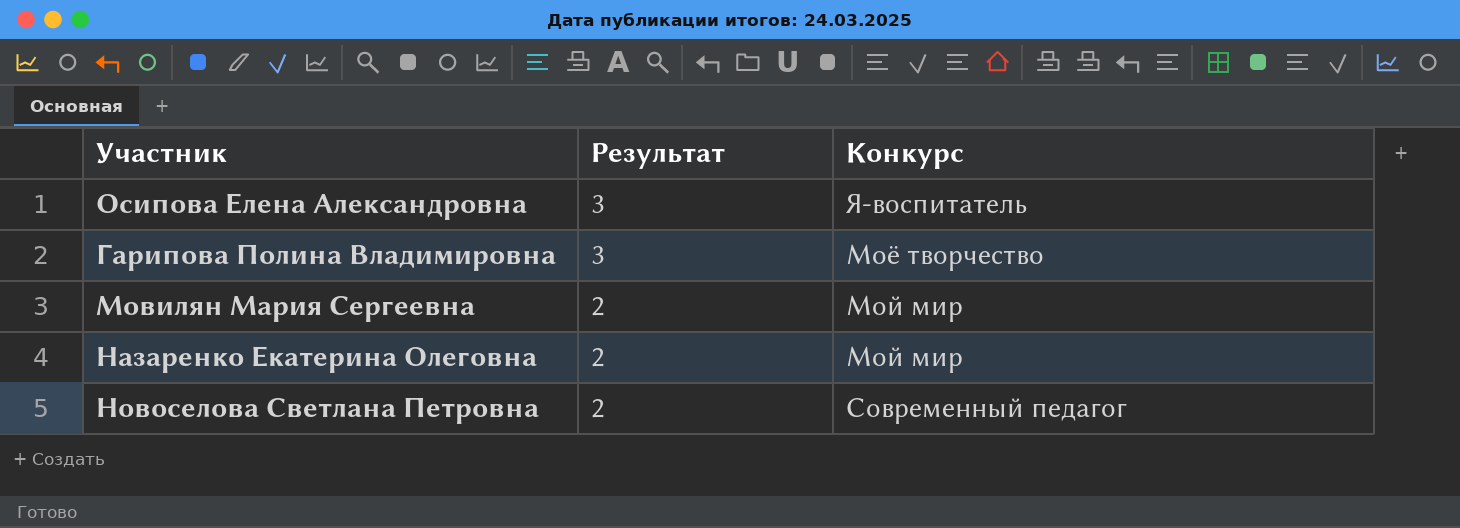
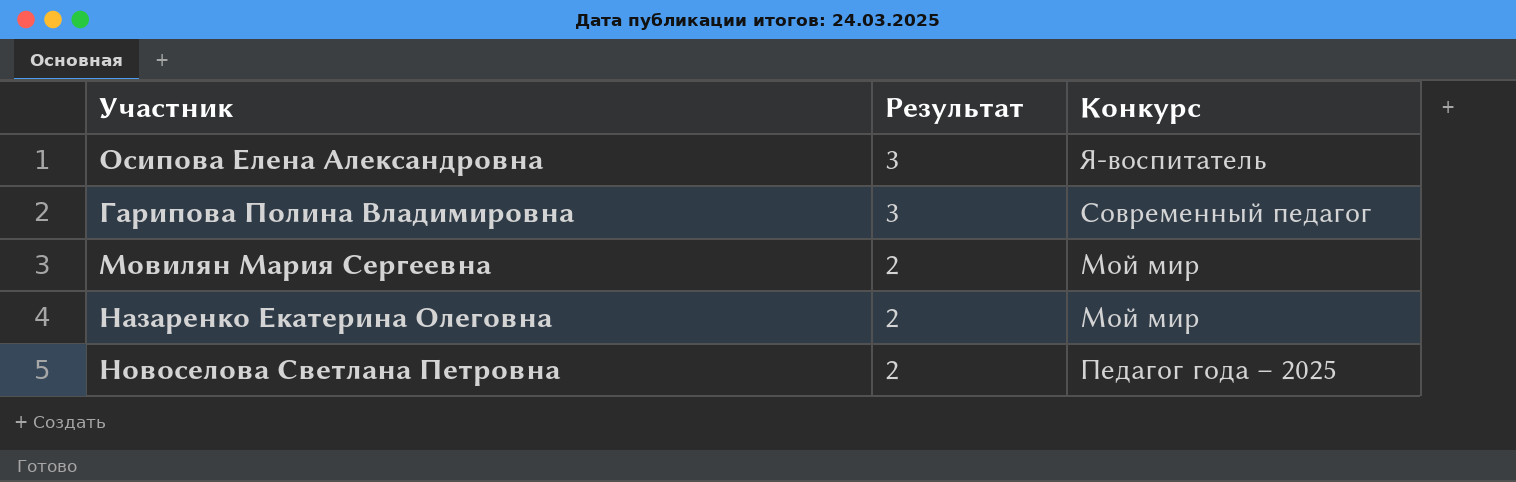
Гарипова Полина Владимировна | Конкурс: Моё творчество -> Современный педагог
Новоселова Светлана Петровна | Конкурс: Современный педагог -> Педагог года – 2025

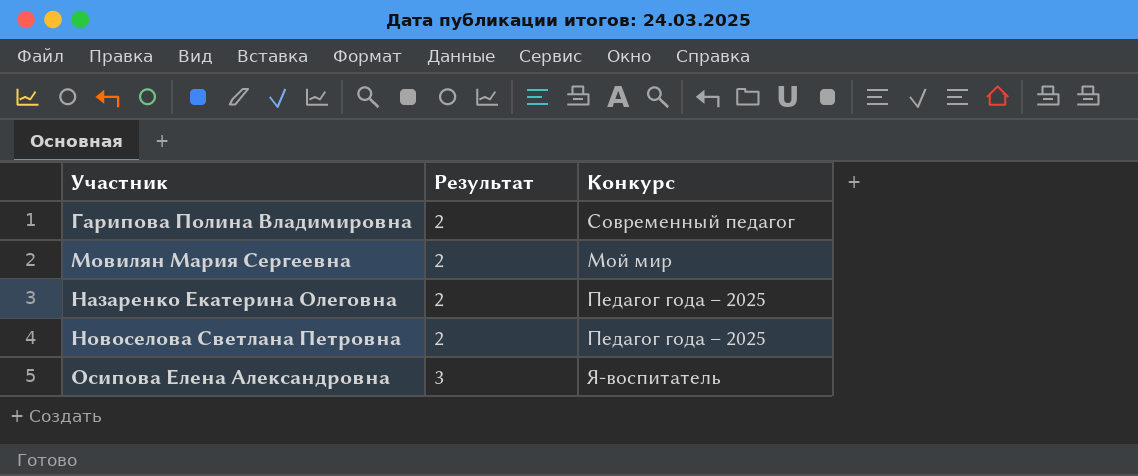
row order: Результат descending -> Участник ascending
Гарипова Полина Владимировна | Результат: 3 -> 2
Назаренко Екатерина Олеговна | Конкурс: Мой мир -> Педагог года – 2025

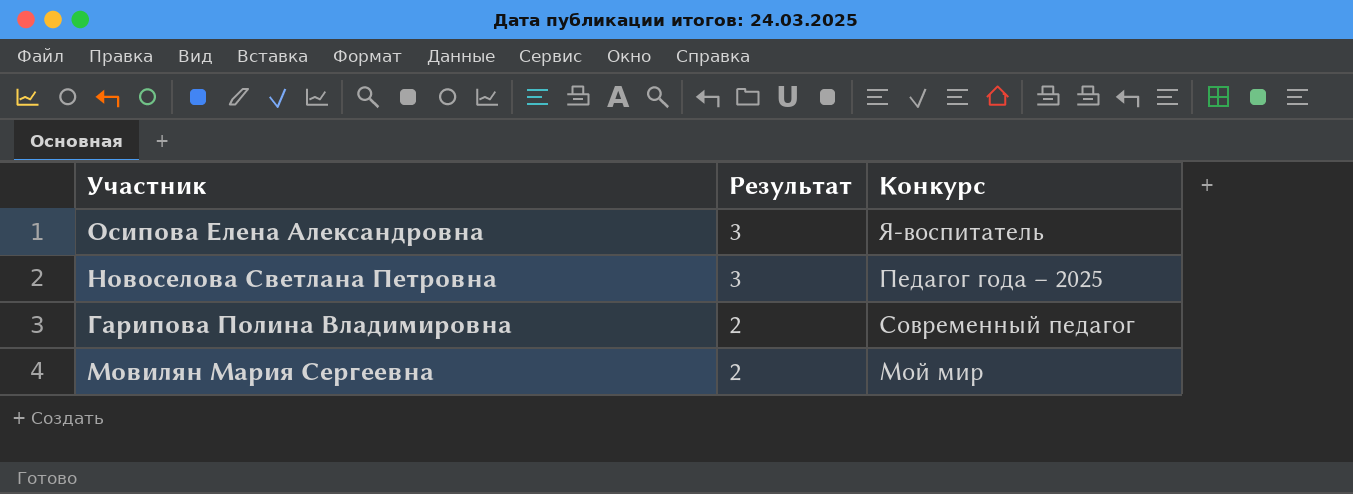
row order: Участник ascending -> Результат descending
row Назаренко Екатерина Олеговна: 2 | Педагог года – 2025 -> none
Новоселова Светлана Петровна | Результат: 2 -> 3

